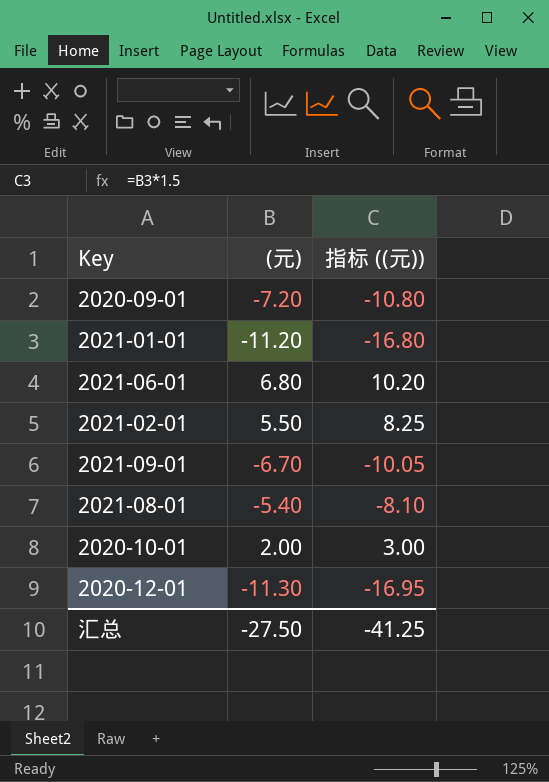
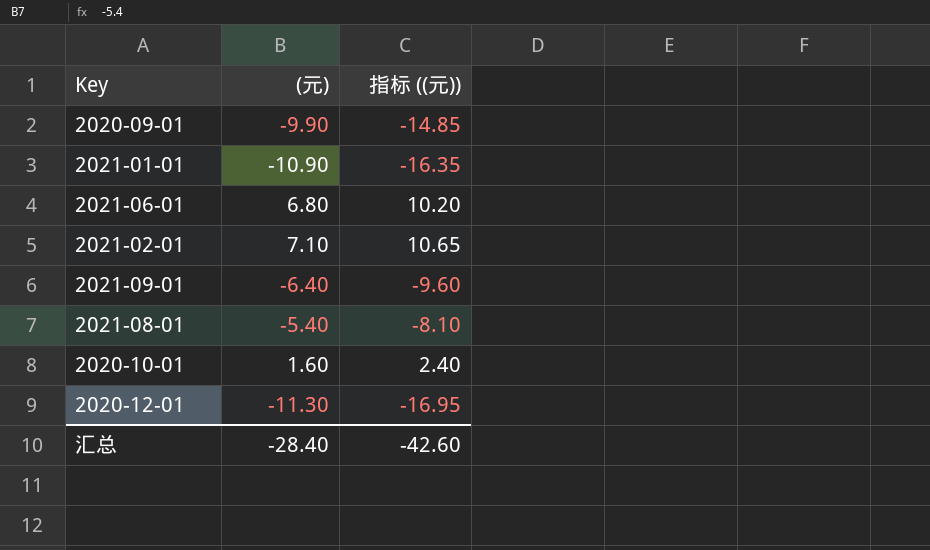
2020-09-01 | (元): -7.20 -> -9.90
2020-09-01 | 指标 ((元)): -10.80 -> -14.85
2021-01-01 | (元): -11.20 -> -10.90
2021-01-01 | 指标 ((元)): -16.80 -> -16.35
2021-02-01 | (元): 5.50 -> 7.10
2021-02-01 | 指标 ((元)): 8.25 -> 10.65
2021-09-01 | (元): -6.70 -> -6.40
2021-09-01 | 指标 ((元)): -10.05 -> -9.60
2020-10-01 | (元): 2.00 -> 1.60
2020-10-01 | 指标 ((元)): 3.00 -> 2.40
汇总 | (元): -27.50 -> -28.40
汇总 | 指标 ((元)): -41.25 -> -42.60

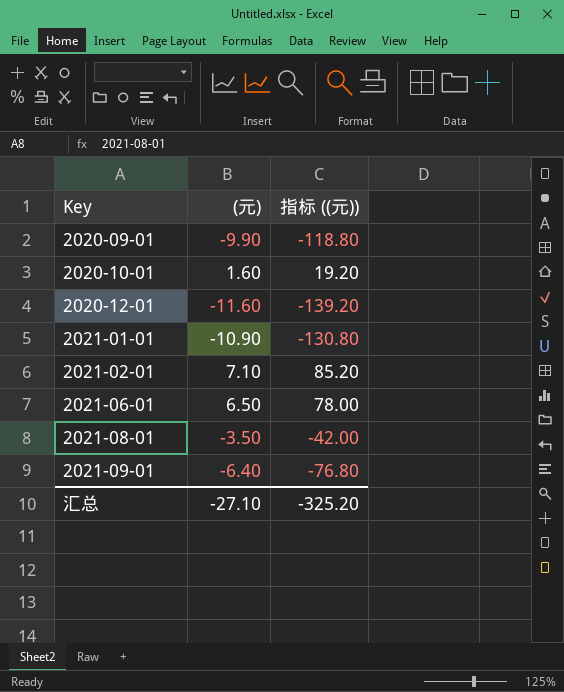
row order: none -> Key ascending
column 指标 ((元)) | formula: [(元)] * 1.5 -> [(元)] * 12
2020-12-01 | (元): -11.30 -> -11.60
2021-06-01 | (元): 6.80 -> 6.50
2021-08-01 | (元): -5.40 -> -3.50
汇总 | (元): -28.40 -> -27.10
汇总 | 指标 ((元)): -42.60 -> -325.20

